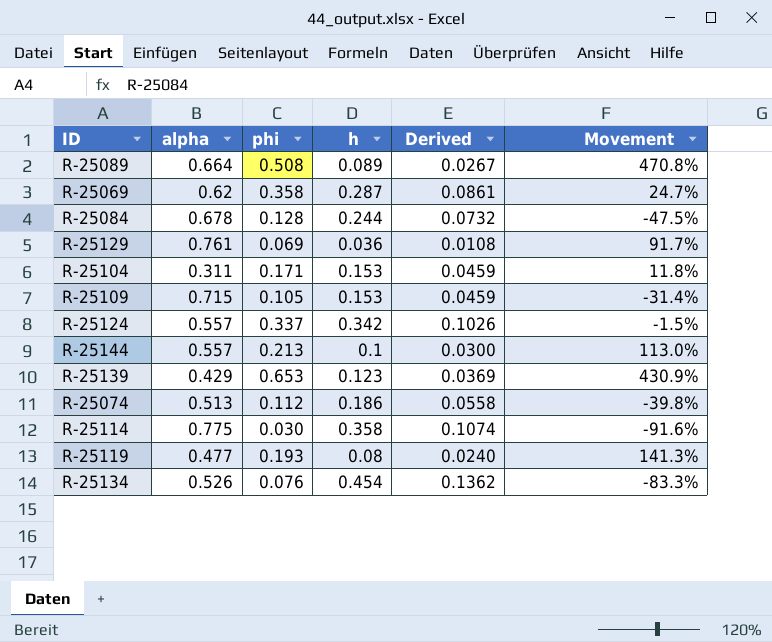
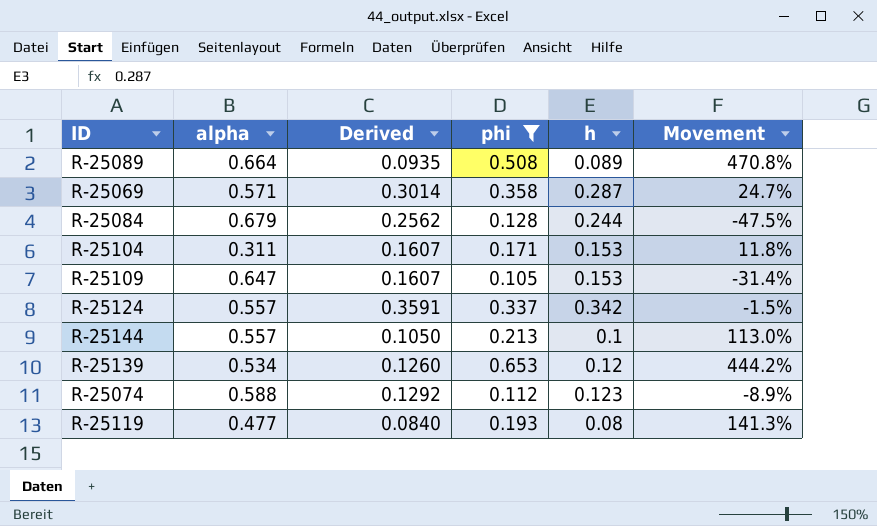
filter: none -> phi >= 0.105
column Derived | formula: [h] * 0.3 -> [h] * 1.05
column Derived | position: 5 -> 3
R-25069 | alpha: 0.62 -> 0.571
R-25084 | alpha: 0.678 -> 0.679
R-25109 | alpha: 0.715 -> 0.647
R-25139 | alpha: 0.429 -> 0.534
R-25139 | h: 0.123 -> 0.12
R-25139 | Movement: 430.9% -> 444.2%
R-25074 | alpha: 0.513 -> 0.588
R-25074 | h: 0.186 -> 0.123
R-25074 | Movement: -39.8% -> -8.9%

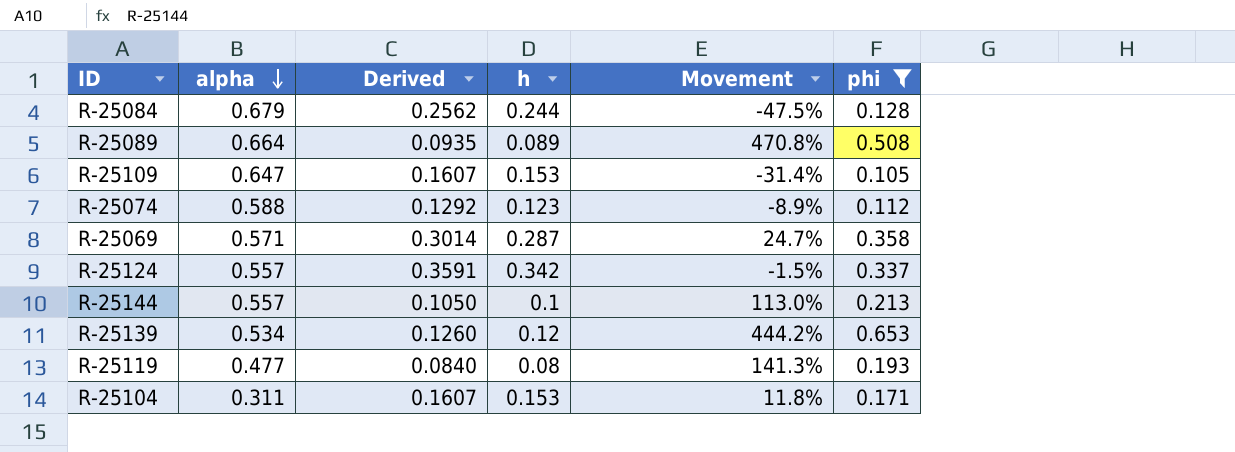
row order: none -> alpha descending
column phi | position: 4 -> 6

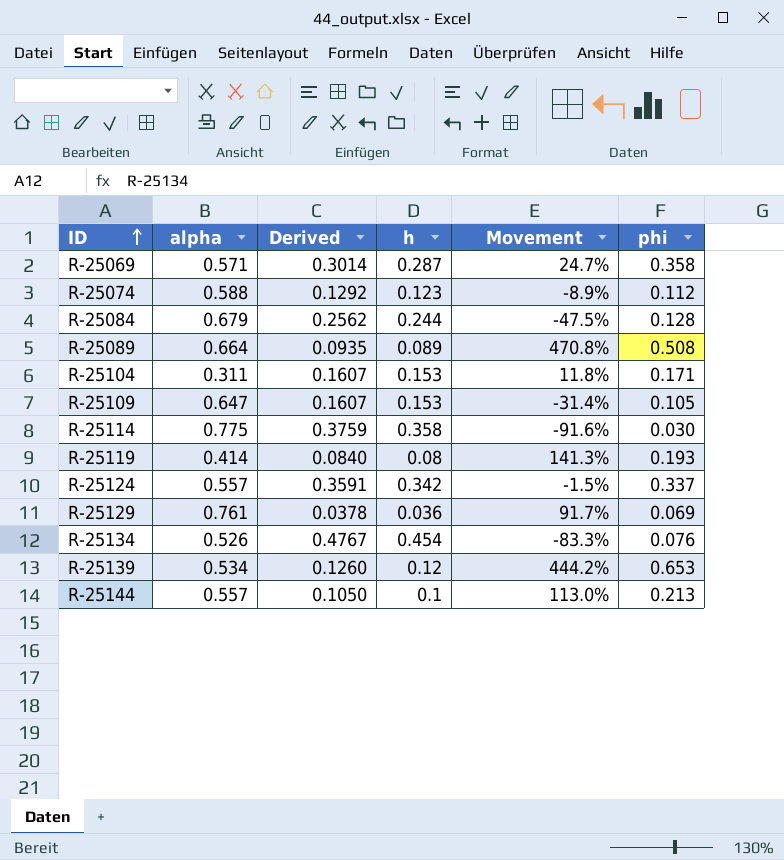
filter: phi >= 0.105 -> none
row order: alpha descending -> ID ascending
R-25119 | alpha: 0.477 -> 0.414

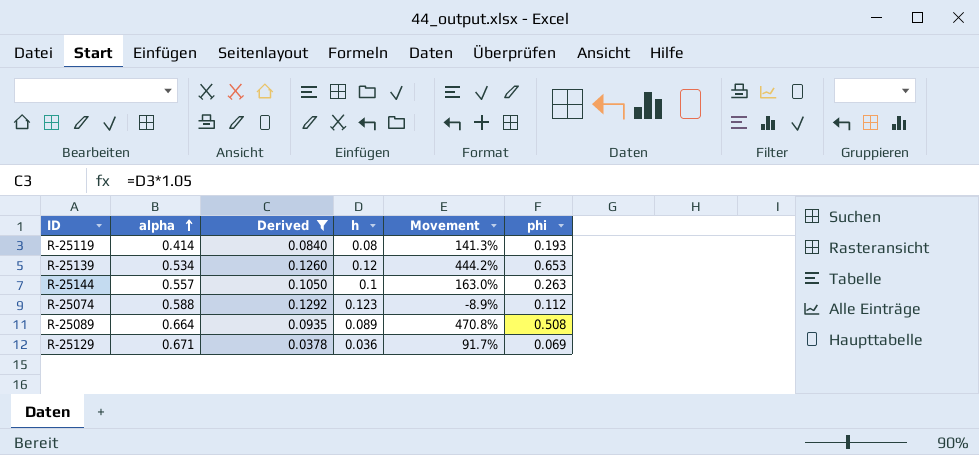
filter: none -> Derived <= 0.1292
row order: ID ascending -> alpha ascending
R-25144 | Movement: 113.0% -> 163.0%
R-25144 | phi: 0.213 -> 0.263
R-25129 | alpha: 0.761 -> 0.671

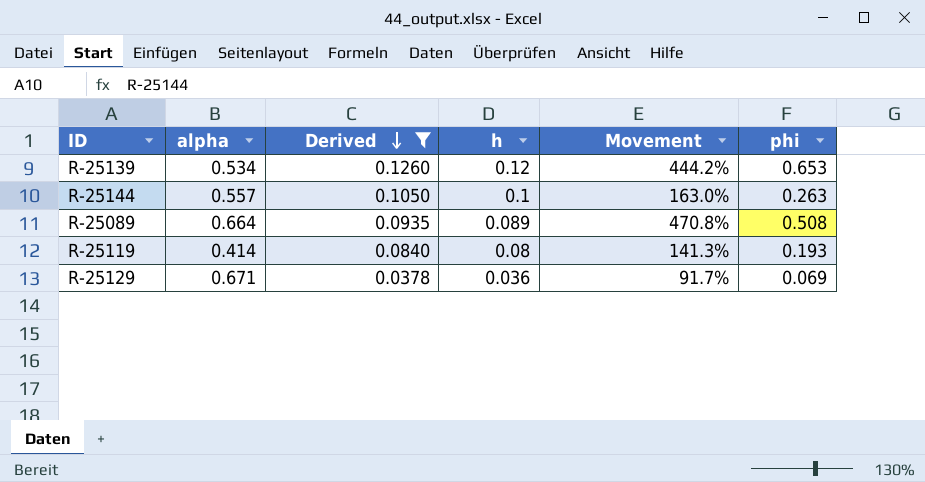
row order: alpha ascending -> Derived descending
row R-25074: 0.588 | 0.1292 | 0.123 | -8.9% | 0.112 -> none

